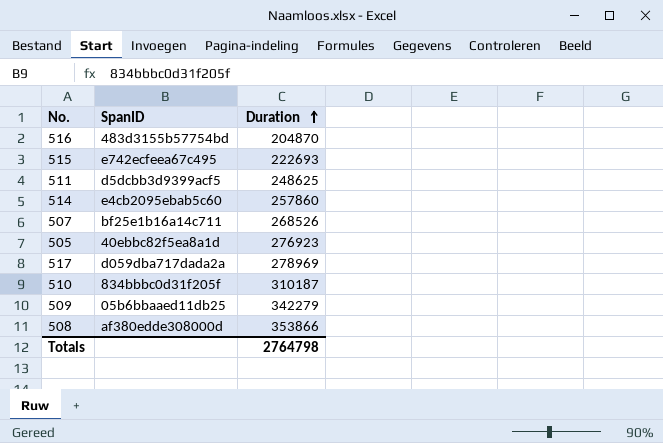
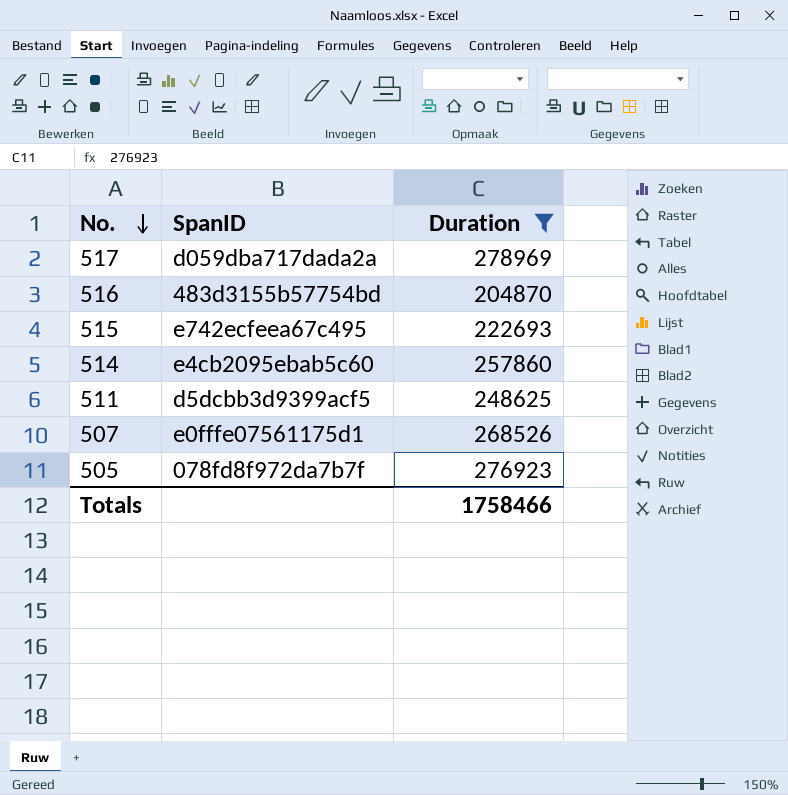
filter: none -> Duration <= 278969
row order: Duration ascending -> No. descending
507 | SpanID: bf25e1b16a14c711 -> e0fffe07561175d1
505 | SpanID: 40ebbc82f5ea8a1d -> 078fd8f972da7b7f
Totals | Duration: 2764798 -> 1758466

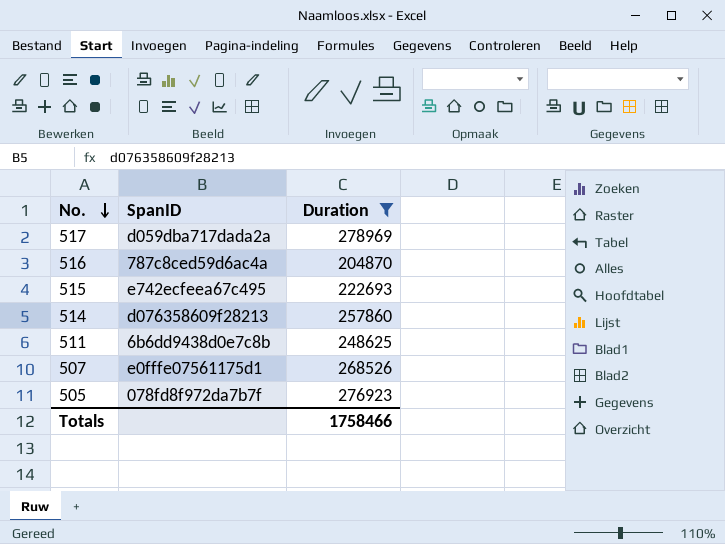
516 | SpanID: 483d3155b57754bd -> 787c8ced59d6ac4a
514 | SpanID: e4cb2095ebab5c60 -> d076358609f28213
511 | SpanID: d5dcbb3d9399acf5 -> 6b6dd9438d0e7c8b

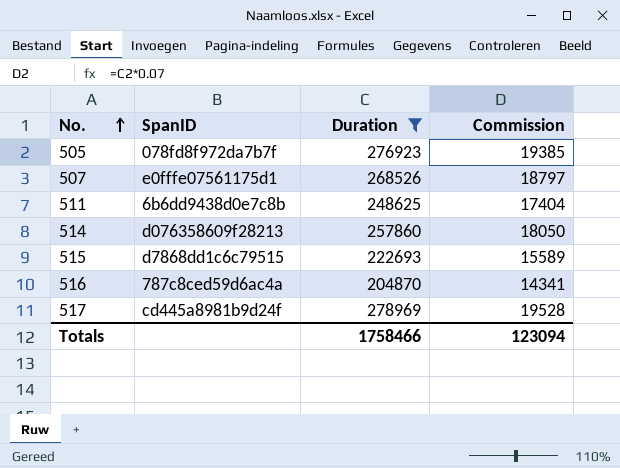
row order: No. descending -> No. ascending
column Commission | formula: none -> [Duration] * 0.07
515 | SpanID: e742ecfeea67c495 -> d7868dd1c6c79515
517 | SpanID: d059dba717dada2a -> cd445a8981b9d24f

